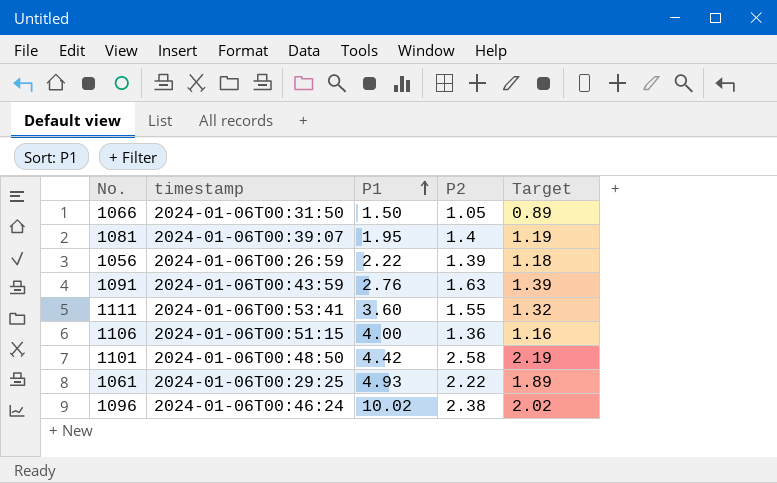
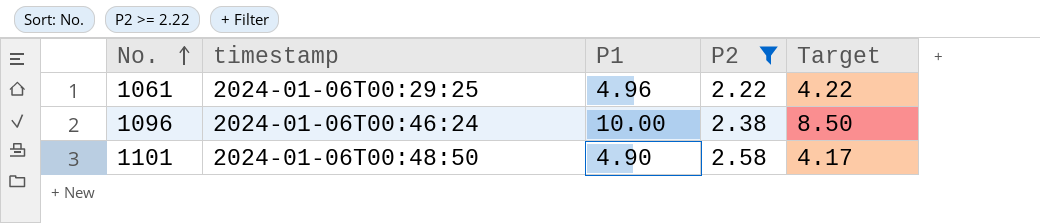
filter: none -> P2 >= 2.22
row order: P1 ascending -> No. ascending
column Target | formula: [P2] * 0.85 -> [P1] * 0.85
1061 | P1: 4.93 -> 4.96
1096 | P1: 10.02 -> 10.00
1101 | P1: 4.42 -> 4.90

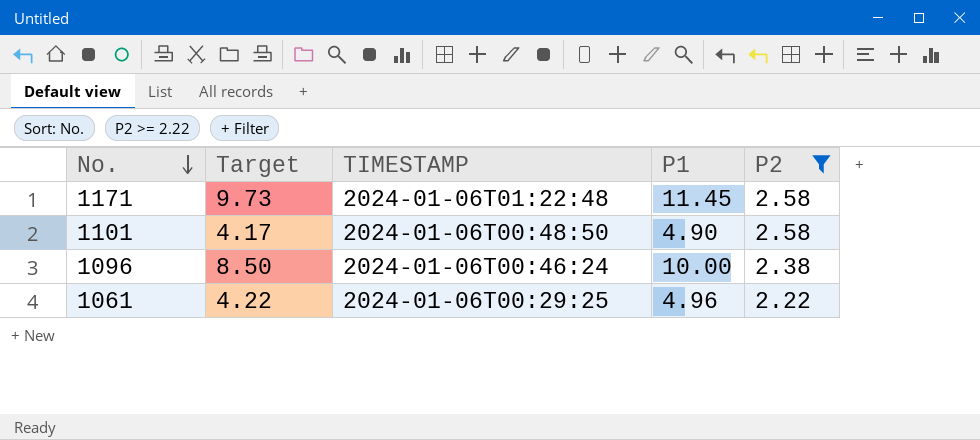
row order: No. ascending -> No. descending
column Target | position: 5 -> 2
column name: timestamp -> TIMESTAMP
row 1171: none -> 9.73 | 2024-01-06T01:22:48 | 11.45 | 2.58

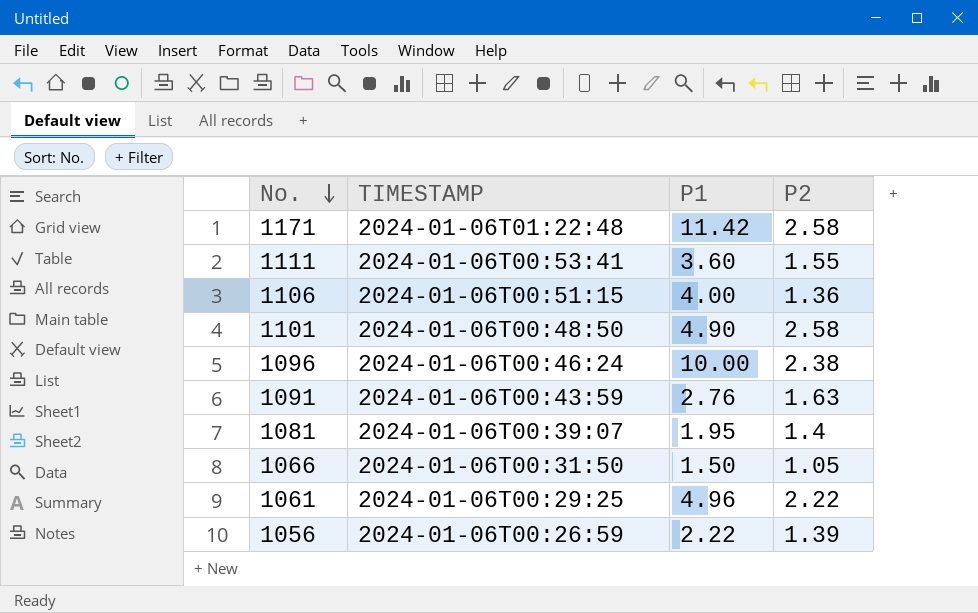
filter: P2 >= 2.22 -> none
column Target | formula: [P1] * 0.85 -> none
1171 | P1: 11.45 -> 11.42

